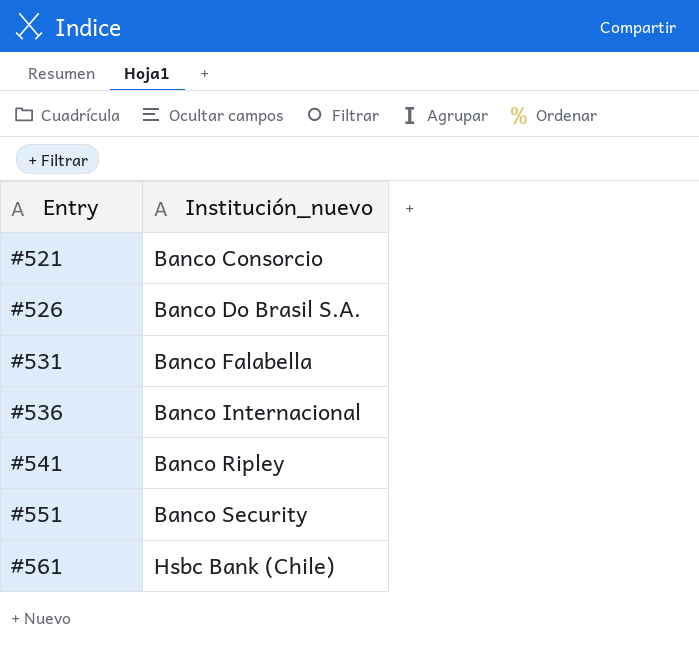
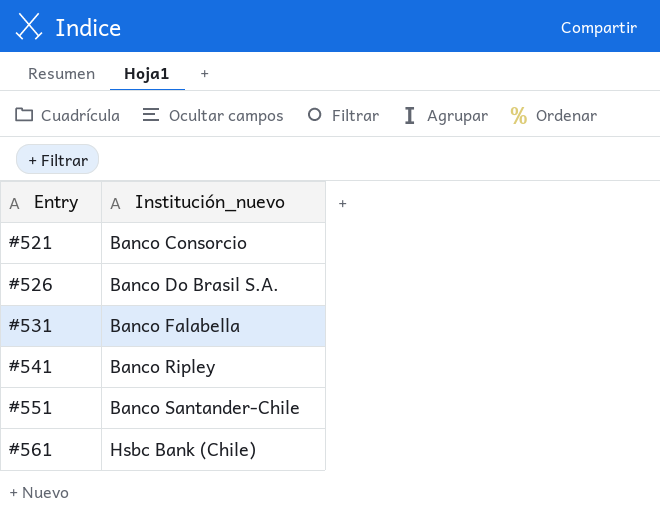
row #536: Banco Internacional -> none
#551 | Institución_nuevo: Banco Security -> Banco Santander-Chile

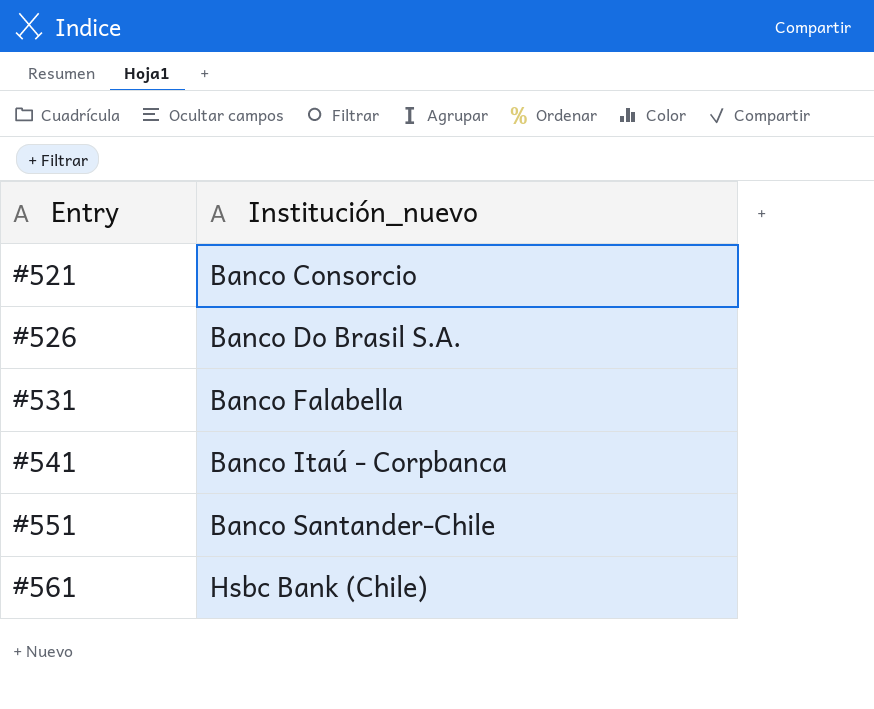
#541 | Institución_nuevo: Banco Ripley -> Banco Itaú - Corpbanca

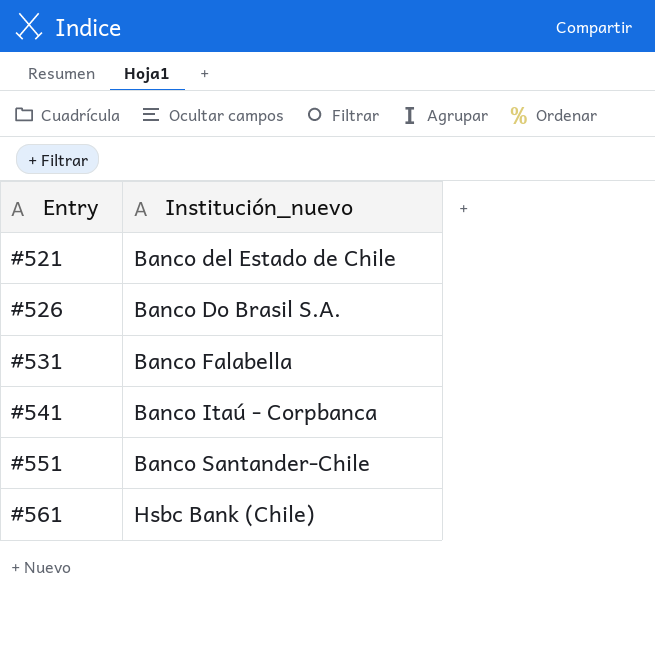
#521 | Institución_nuevo: Banco Consorcio -> Banco del Estado de Chile

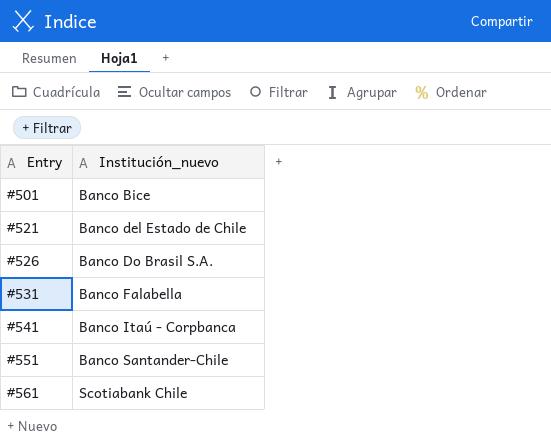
row #501: none -> Banco Bice
#561 | Institución_nuevo: Hsbc Bank (Chile) -> Scotiabank Chile

